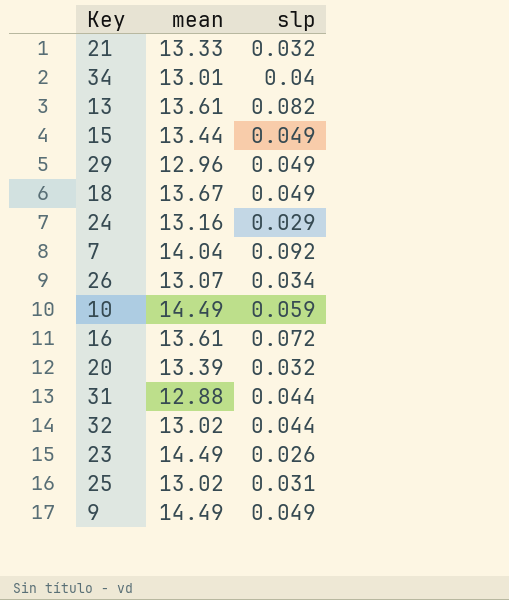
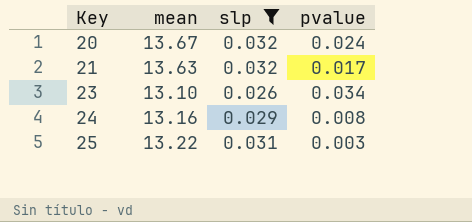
filter: none -> slp <= 0.032
row order: none -> Key ascending
column pvalue | position: none -> 4
20 | mean: 13.39 -> 13.67
21 | mean: 13.33 -> 13.63
23 | mean: 14.49 -> 13.10
25 | mean: 13.02 -> 13.22

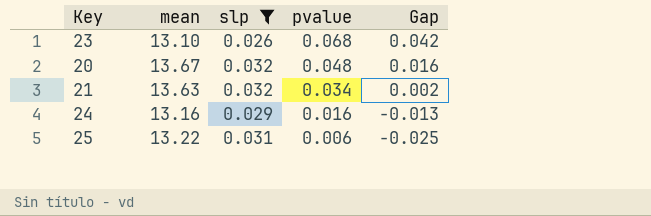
row order: Key ascending -> pvalue descending
column Gap | formula: none -> [pvalue] - [slp]
23 | pvalue: 0.034 -> 0.068
20 | pvalue: 0.024 -> 0.048
21 | pvalue: 0.017 -> 0.034
24 | pvalue: 0.008 -> 0.016
25 | pvalue: 0.003 -> 0.006

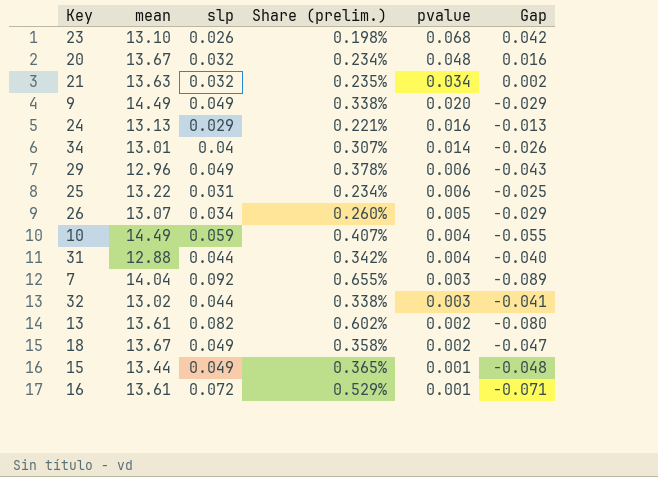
filter: slp <= 0.032 -> none
column Share (prelim.) | formula: none -> [slp] / [mean]
24 | mean: 13.16 -> 13.13

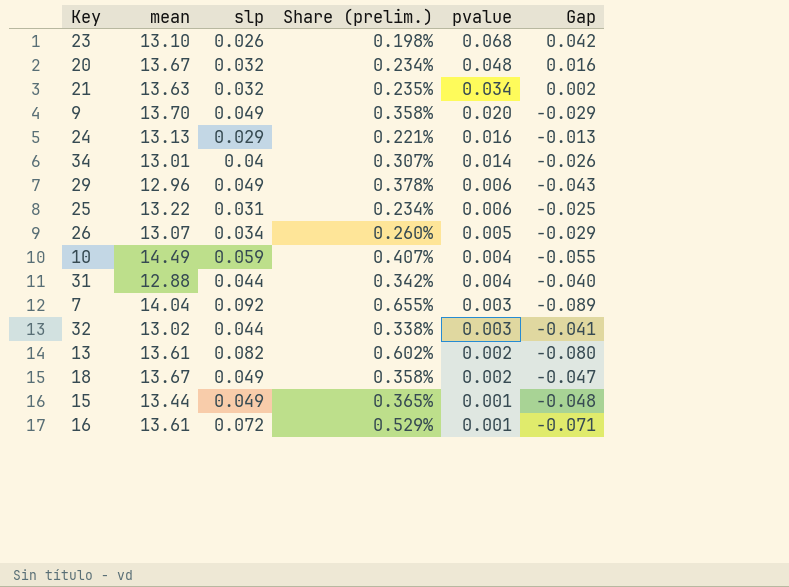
9 | mean: 14.49 -> 13.70
9 | Share (prelim.): 0.338% -> 0.358%

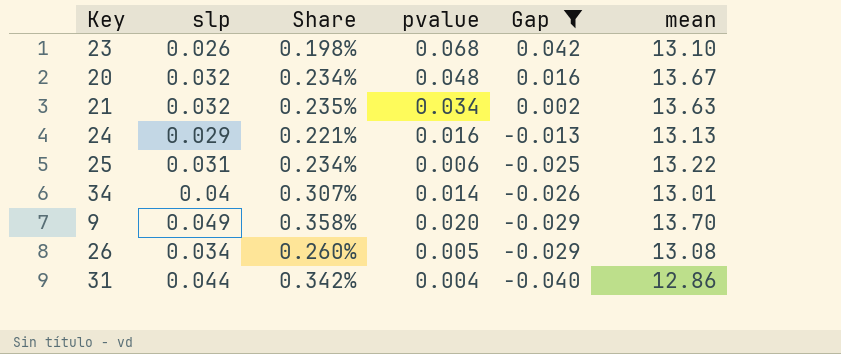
filter: none -> Gap >= -0.040
row order: pvalue descending -> Gap descending
column name: Share (prelim.) -> Share
column mean | position: 2 -> 6
26 | mean: 13.07 -> 13.08
31 | mean: 12.88 -> 12.86

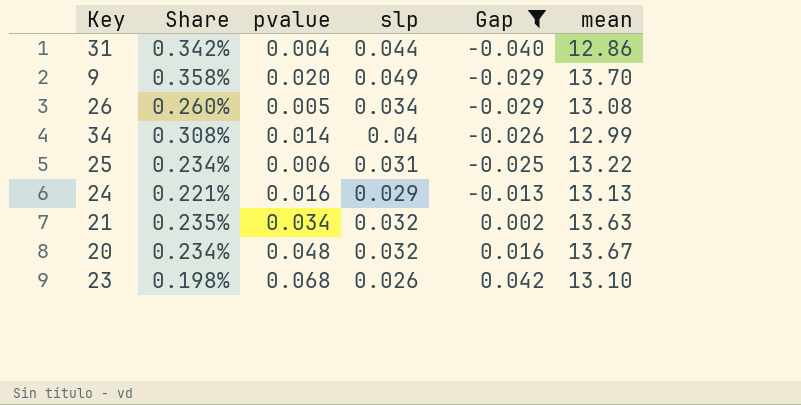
row order: Gap descending -> Gap ascending
column slp | position: 2 -> 4
34 | Share: 0.307% -> 0.308%
34 | mean: 13.01 -> 12.99

